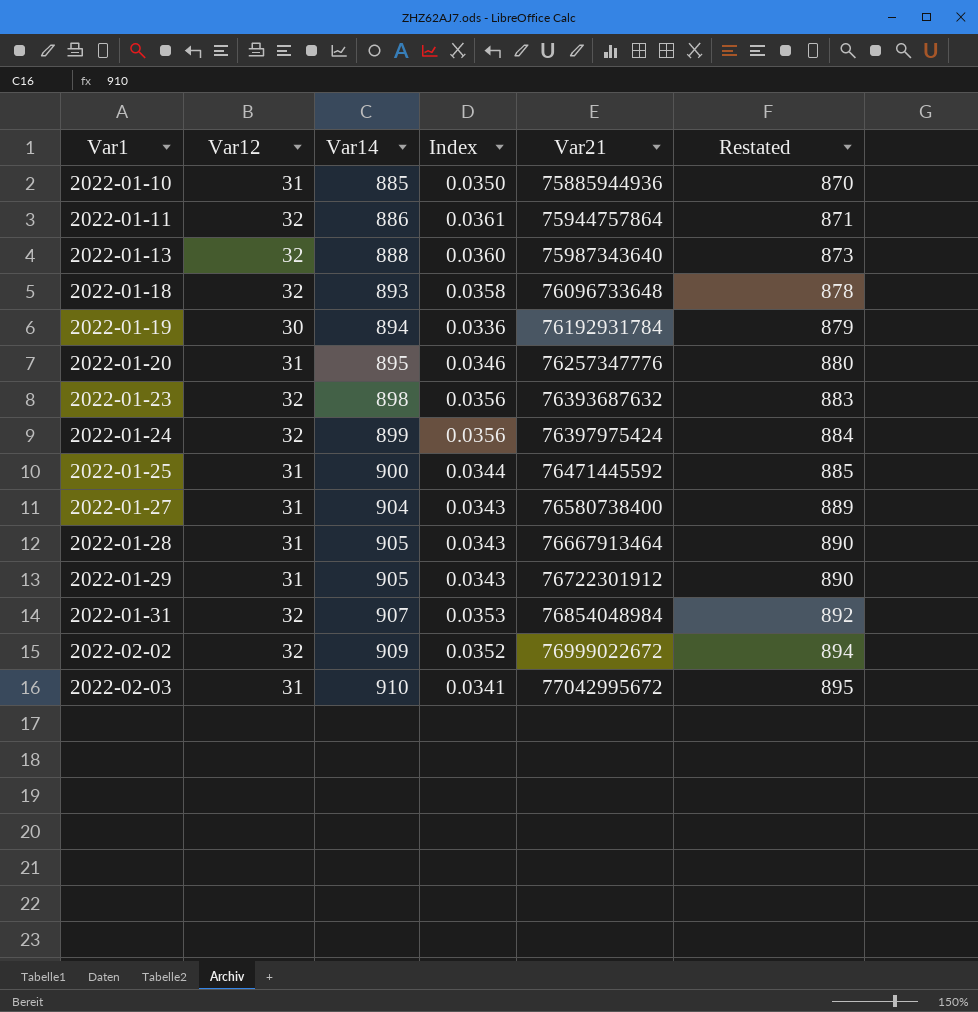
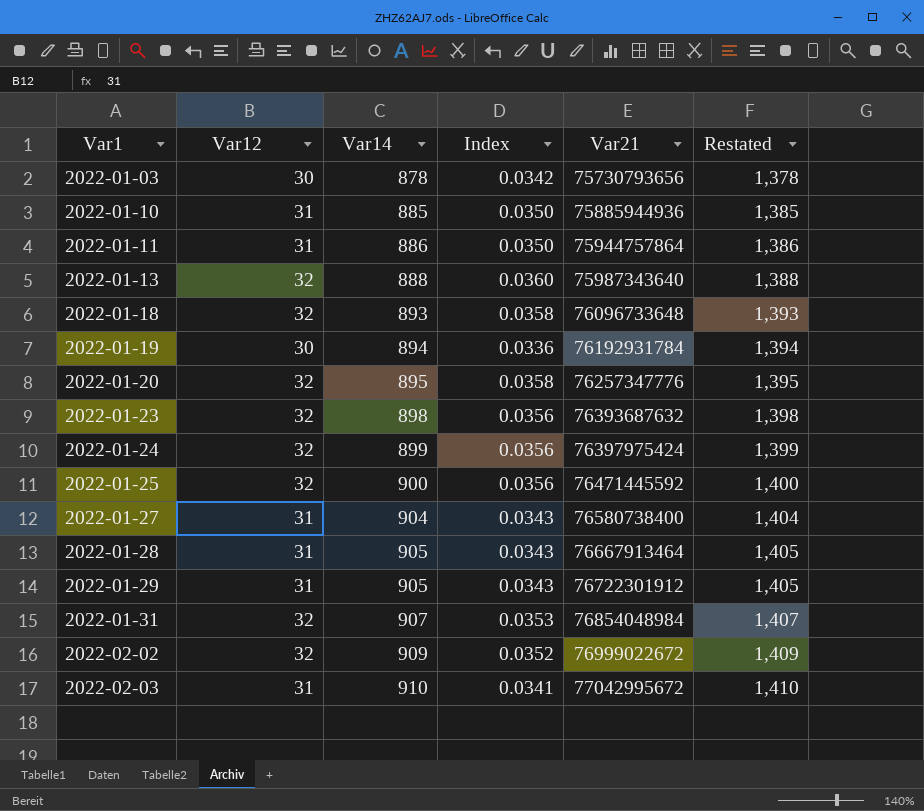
column Restated | formula: [Var14] - 15 -> [Var14] + 500
row 2022-01-03: none -> 30 | 878 | 0.0342 | 75730793656 | 1,378
2022-01-11 | Var12: 32 -> 31
2022-01-11 | Index: 0.0361 -> 0.0350
2022-01-20 | Var12: 31 -> 32
2022-01-20 | Index: 0.0346 -> 0.0358
2022-01-25 | Var12: 31 -> 32
2022-01-25 | Index: 0.0344 -> 0.0356

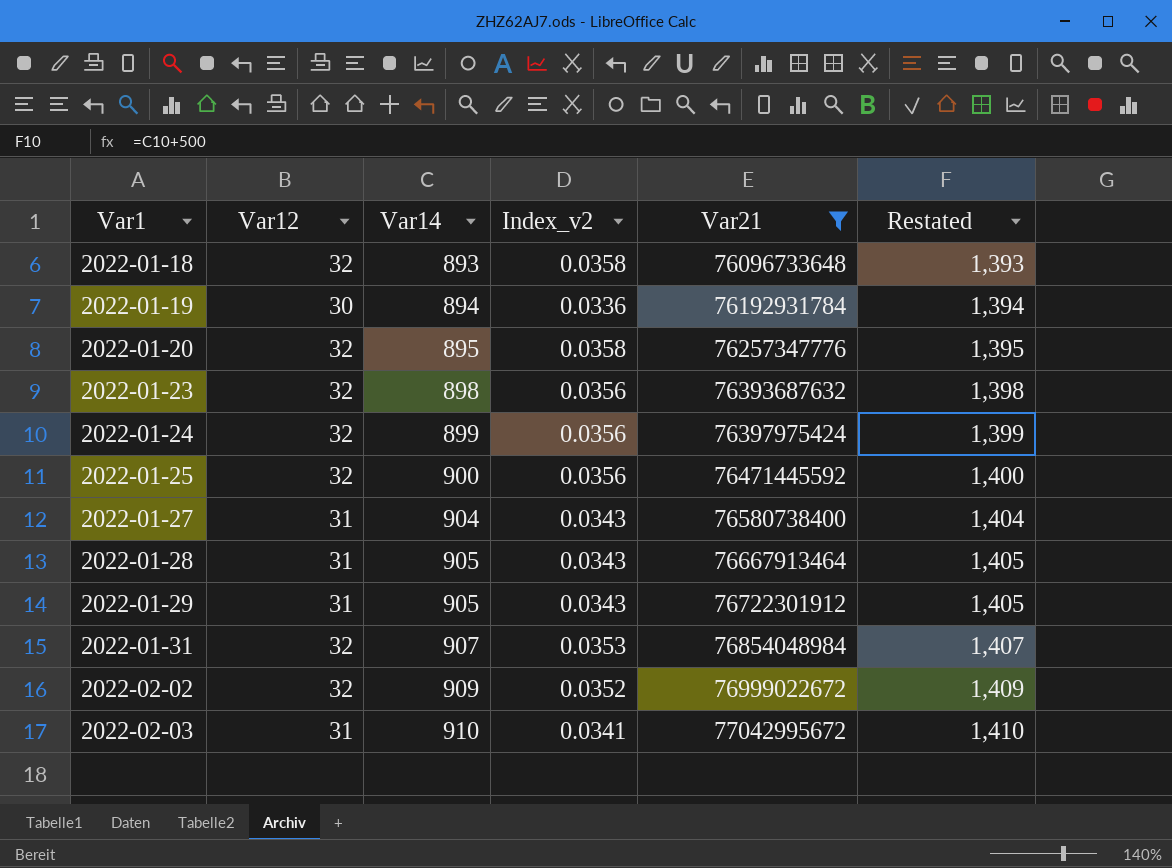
filter: none -> Var21 >= 76096733648
column name: Index -> Index_v2

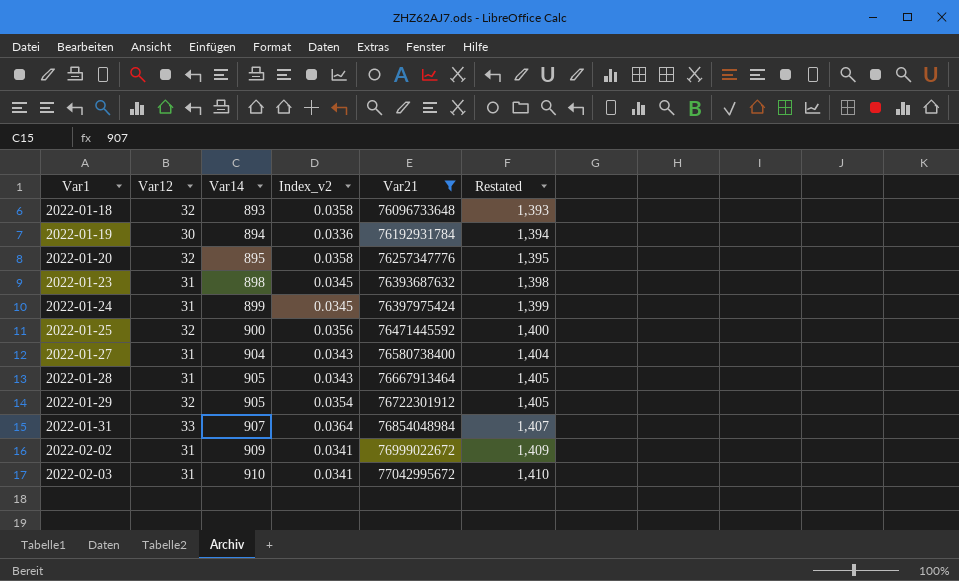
2022-01-23 | Var12: 32 -> 31
2022-01-23 | Index_v2: 0.0356 -> 0.0345
2022-01-24 | Var12: 32 -> 31
2022-01-24 | Index_v2: 0.0356 -> 0.0345
2022-01-29 | Var12: 31 -> 32
2022-01-29 | Index_v2: 0.0343 -> 0.0354
2022-01-31 | Var12: 32 -> 33
2022-01-31 | Index_v2: 0.0353 -> 0.0364
2022-02-02 | Var12: 32 -> 31
2022-02-02 | Index_v2: 0.0352 -> 0.0341

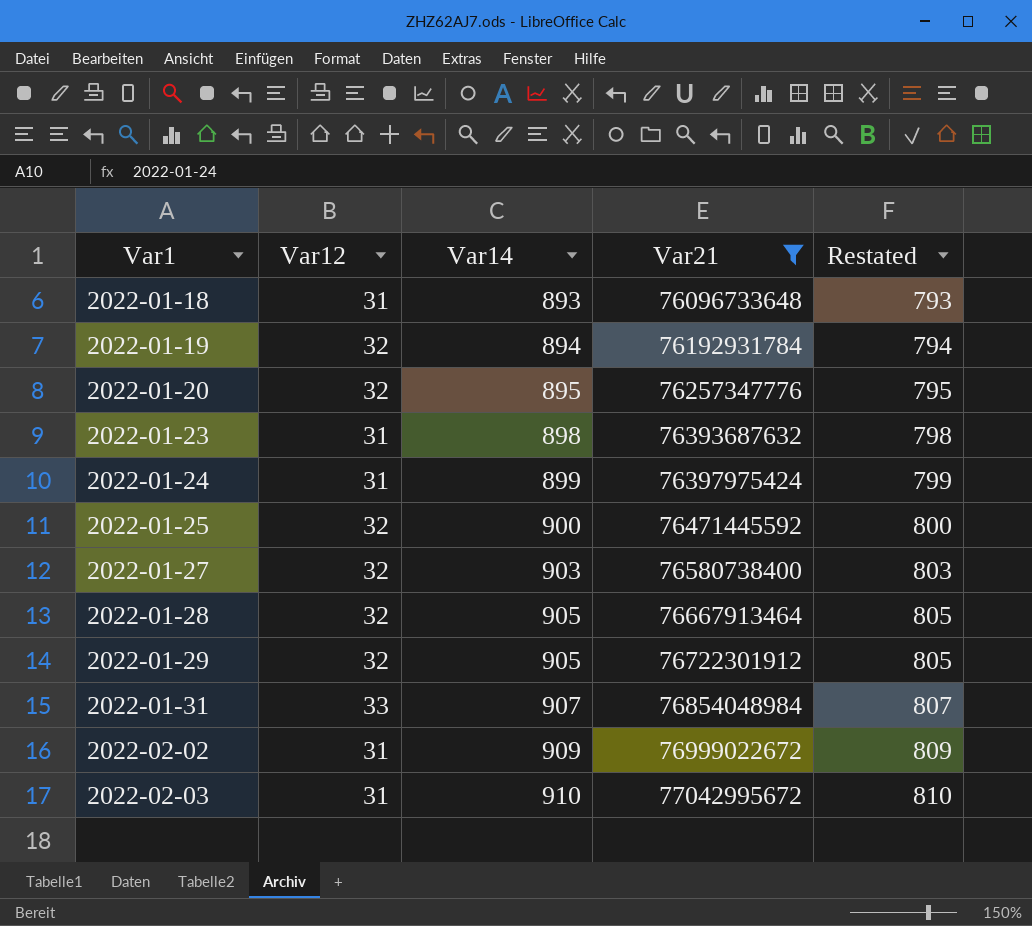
column Index_v2 | formula: [Var12] / [Var14] -> none
column Restated | formula: [Var14] + 500 -> [Var14] - 100
2022-01-18 | Var12: 32 -> 31
2022-01-19 | Var12: 30 -> 32
2022-01-27 | Var12: 31 -> 32
2022-01-27 | Var14: 904 -> 903
2022-01-28 | Var12: 31 -> 32

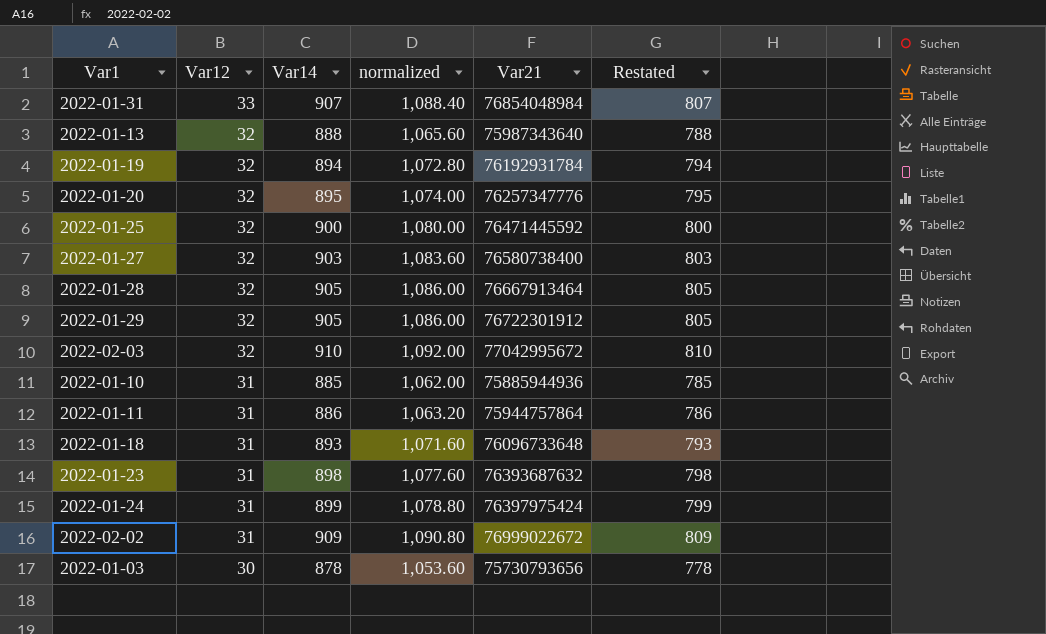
filter: Var21 >= 76096733648 -> none
row order: Var1 ascending -> Var12 descending
column normalized | formula: none -> [Var14] * 1.2
2022-02-03 | Var12: 31 -> 32

